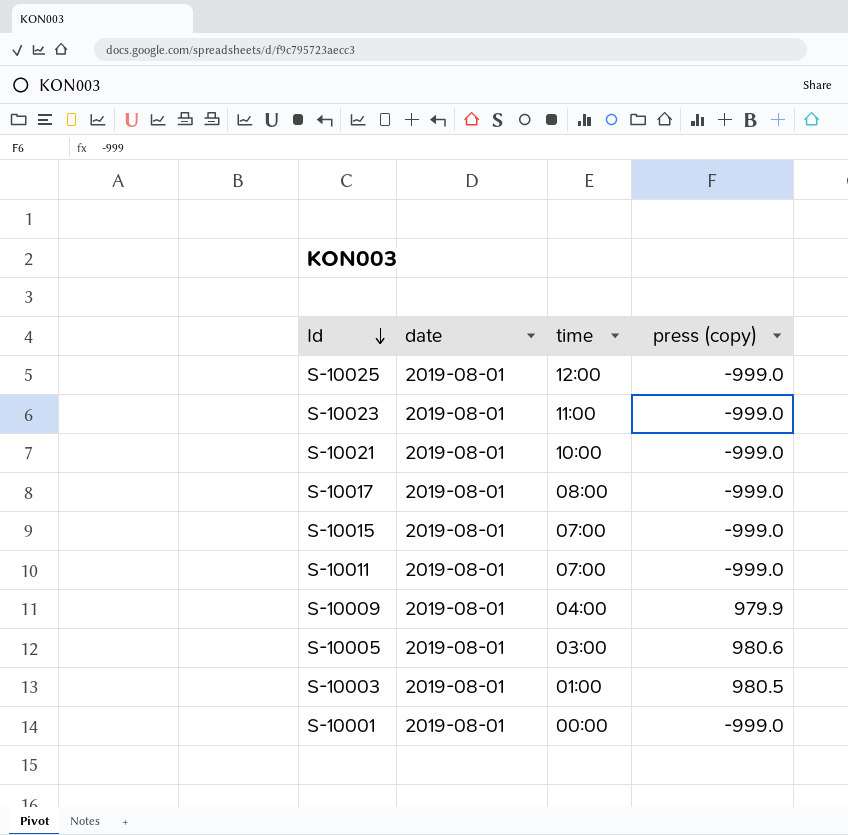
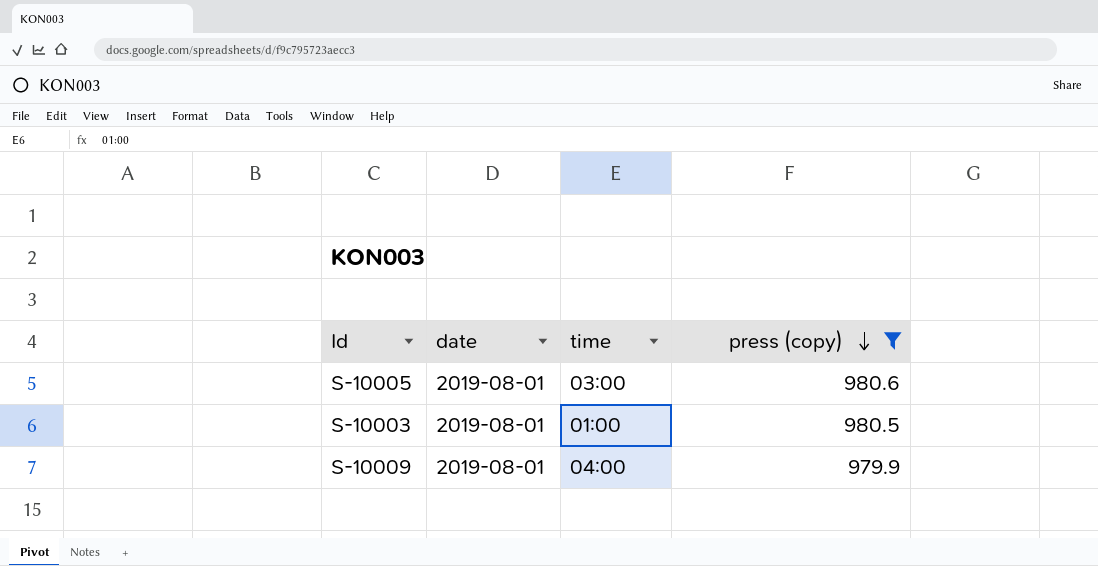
filter: none -> press (copy) != -999.0
row order: Id descending -> press (copy) descending

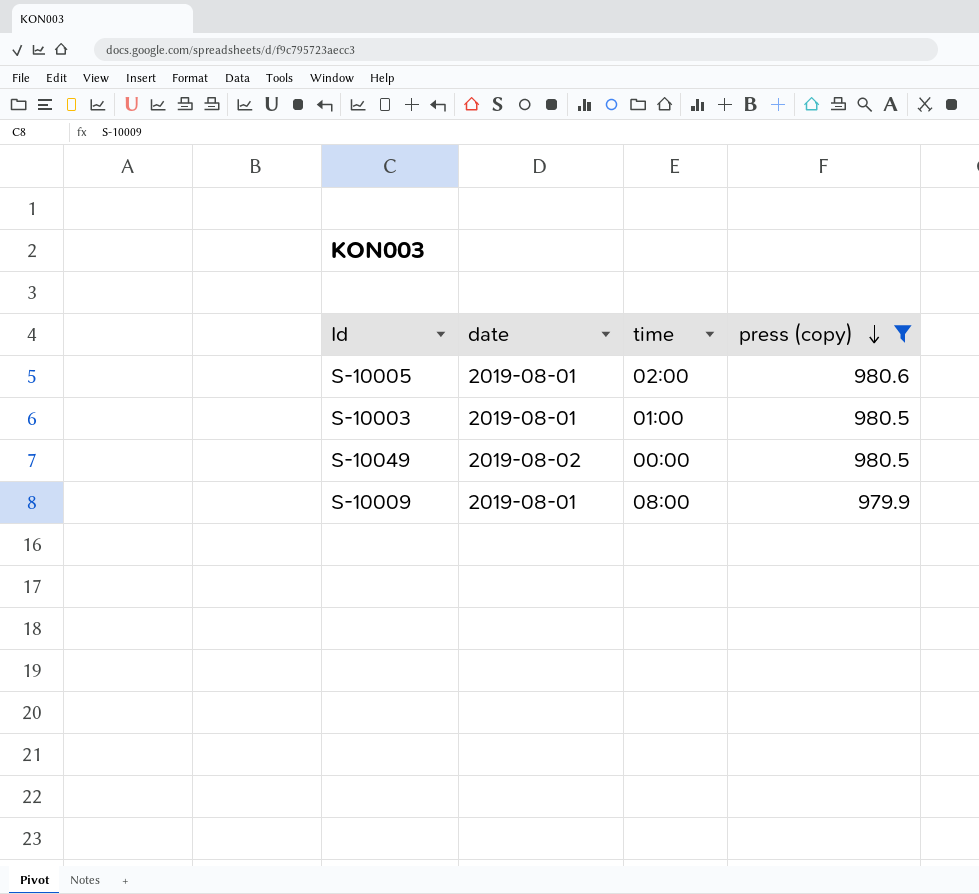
S-10005 | time: 03:00 -> 02:00
row S-10049: none -> 2019-08-02 | 00:00 | 980.5
S-10009 | time: 04:00 -> 08:00

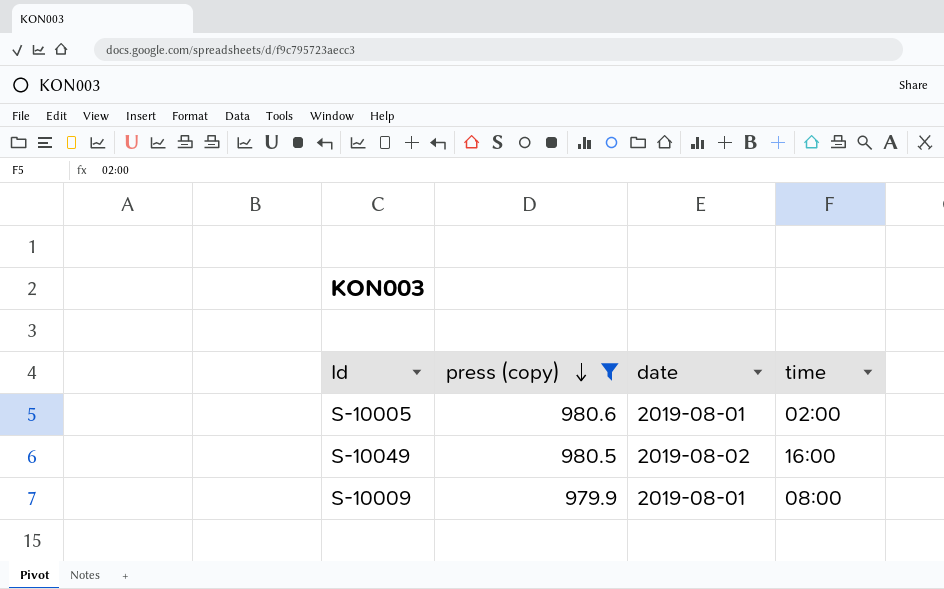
column press (copy) | position: 4 -> 2
row S-10003: 2019-08-01 | 01:00 | 980.5 -> none
S-10049 | time: 00:00 -> 16:00

